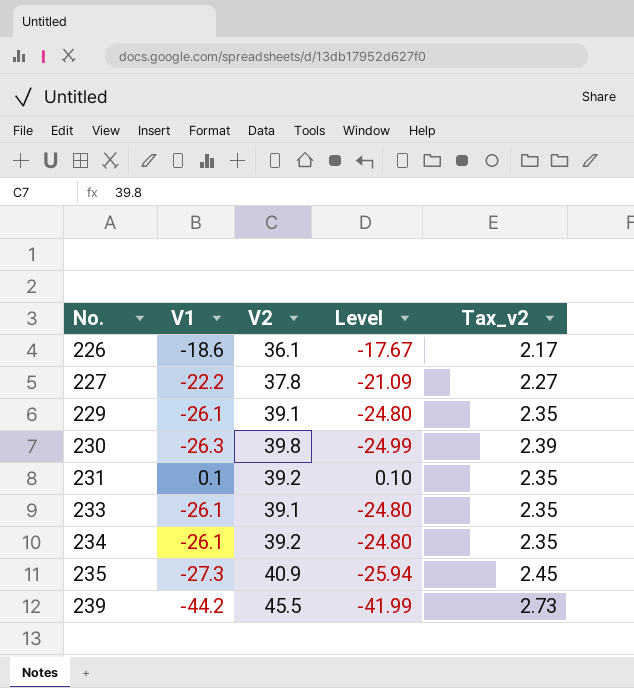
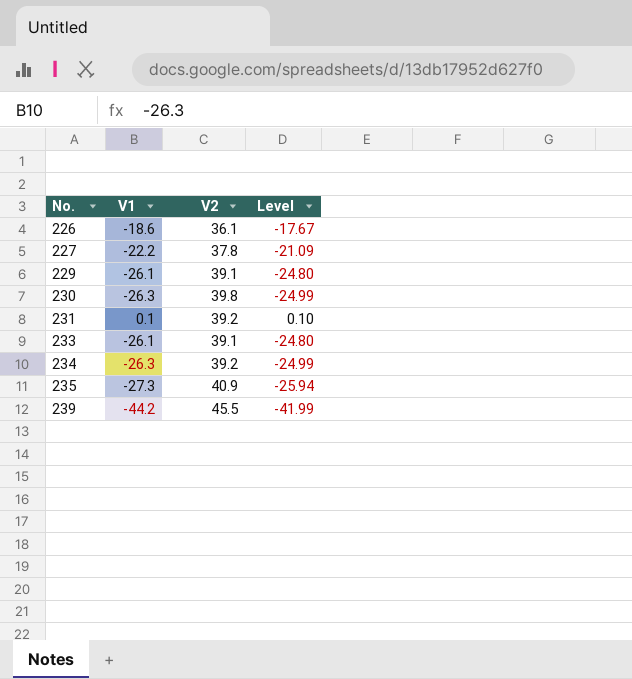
column Tax_v2 | formula: [V2] * 0.06 -> none
234 | V1: -26.1 -> -26.3
234 | Level: -24.80 -> -24.99

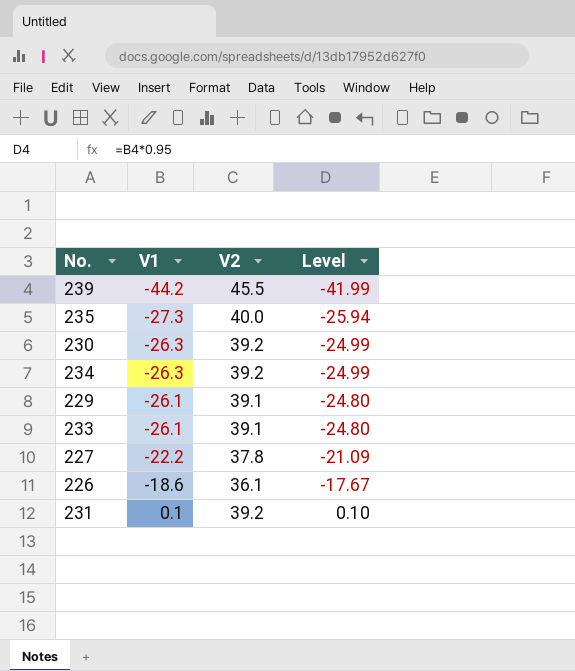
row order: No. ascending -> V1 ascending
235 | V2: 40.9 -> 40.0
230 | V2: 39.8 -> 39.2

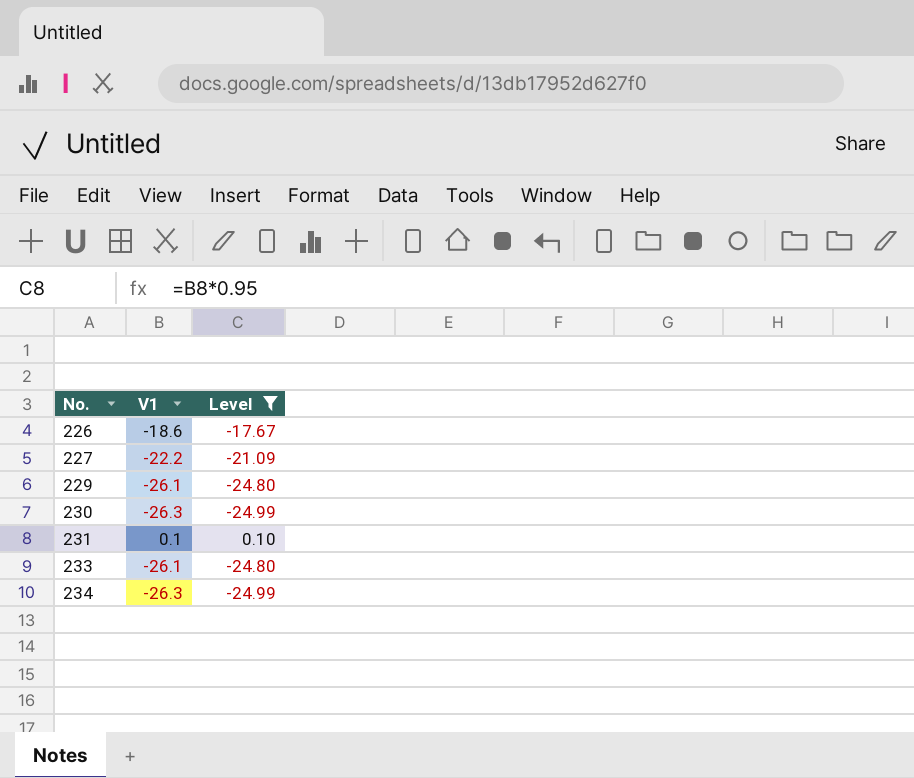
filter: none -> Level >= -24.99
row order: V1 ascending -> No. ascending
column V2 | position: 3 -> none

